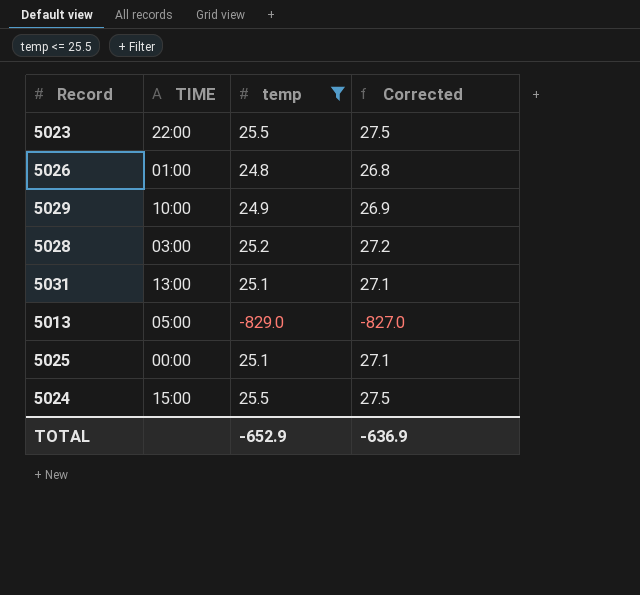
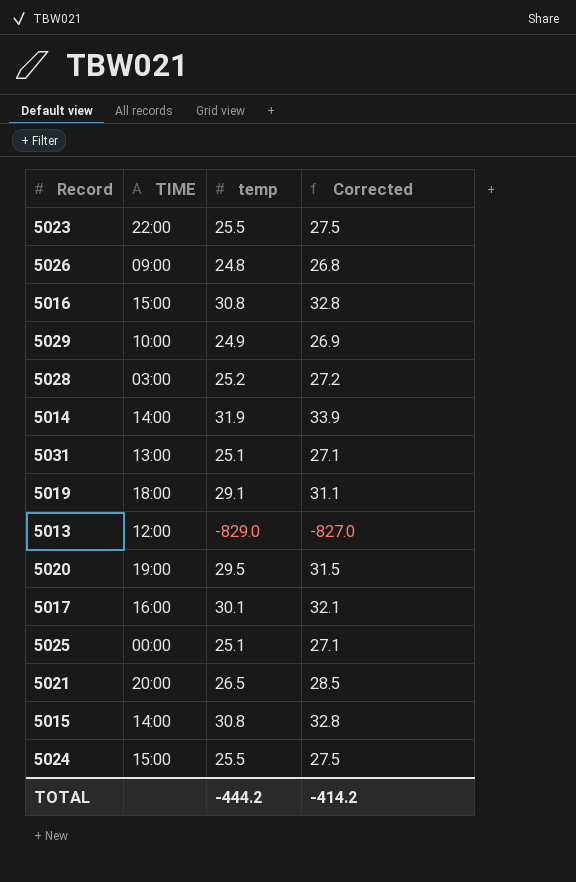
filter: temp <= 25.5 -> none
5026 | TIME: 01:00 -> 09:00
5013 | TIME: 05:00 -> 12:00
TOTAL | temp: -652.9 -> -444.2
TOTAL | Corrected: -636.9 -> -414.2

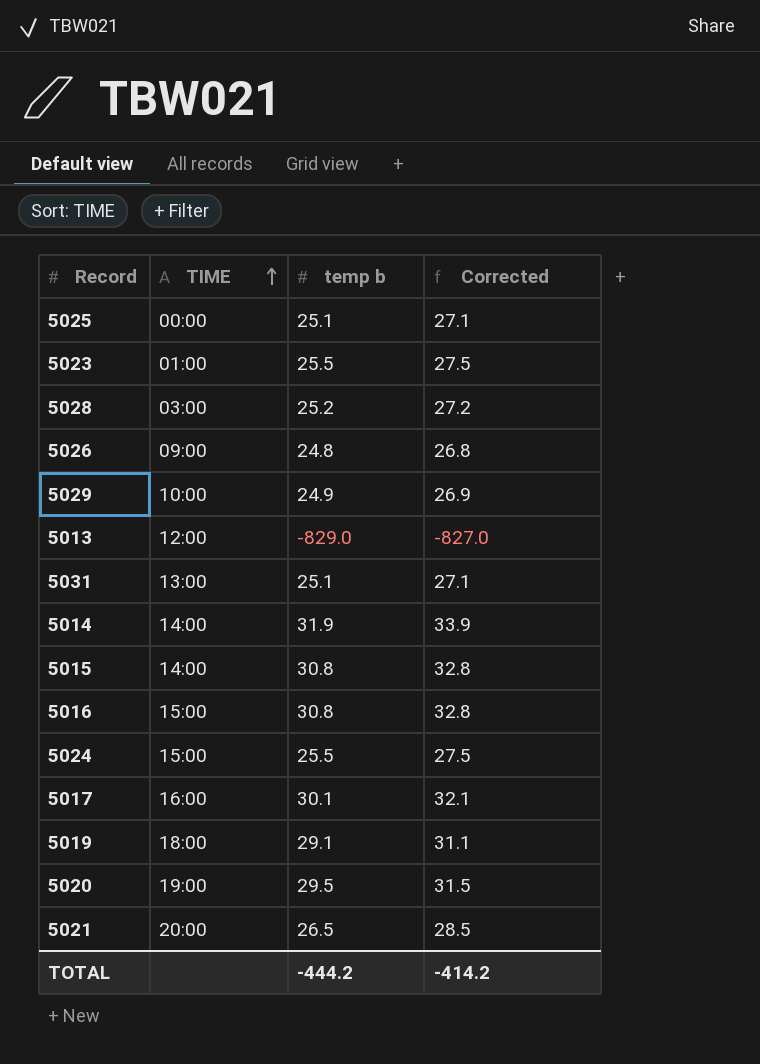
row order: none -> TIME ascending
column name: temp -> temp b
5023 | TIME: 22:00 -> 01:00

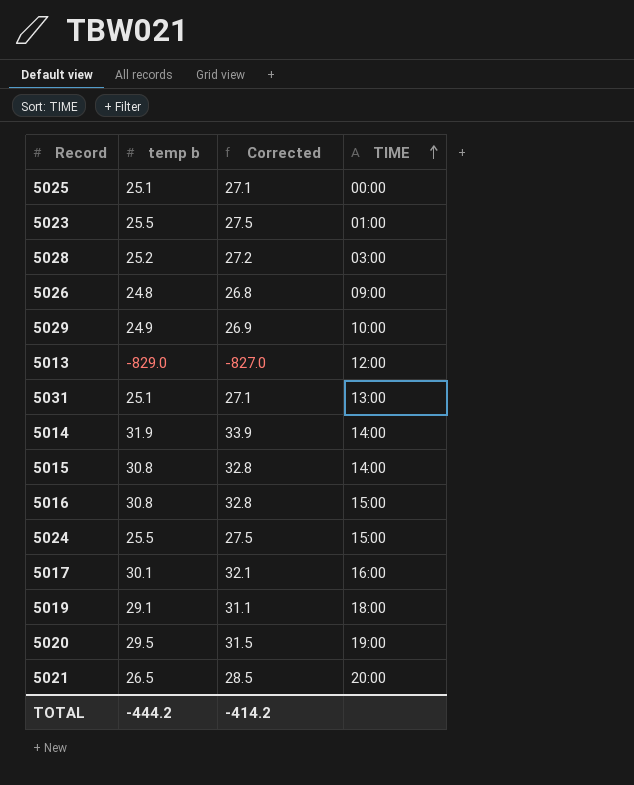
column TIME | position: 2 -> 4

